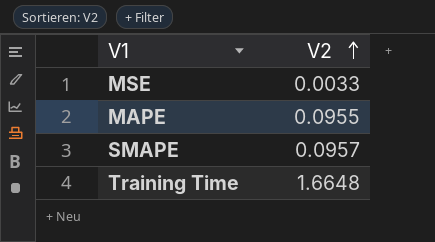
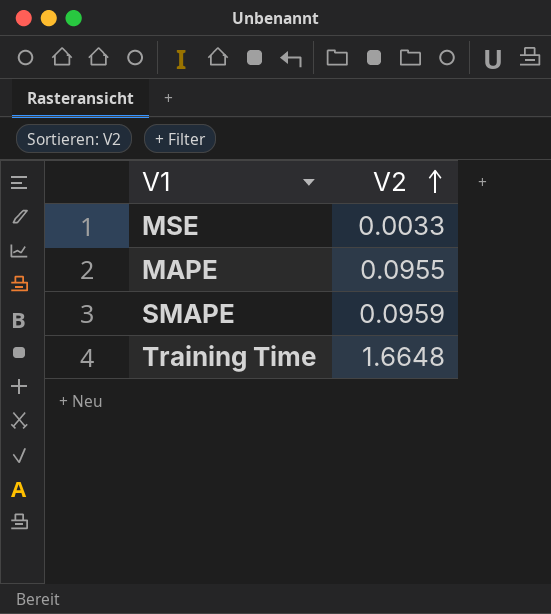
SMAPE | V2: 0.0957 -> 0.0959

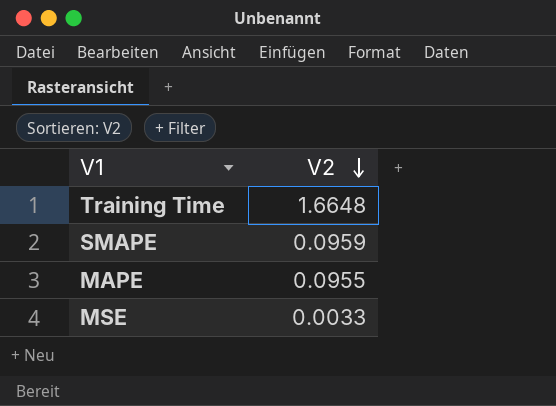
row order: V2 ascending -> V2 descending

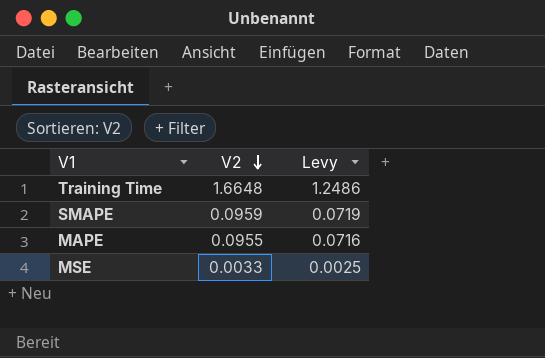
column Levy | formula: none -> [V2] * 0.75

